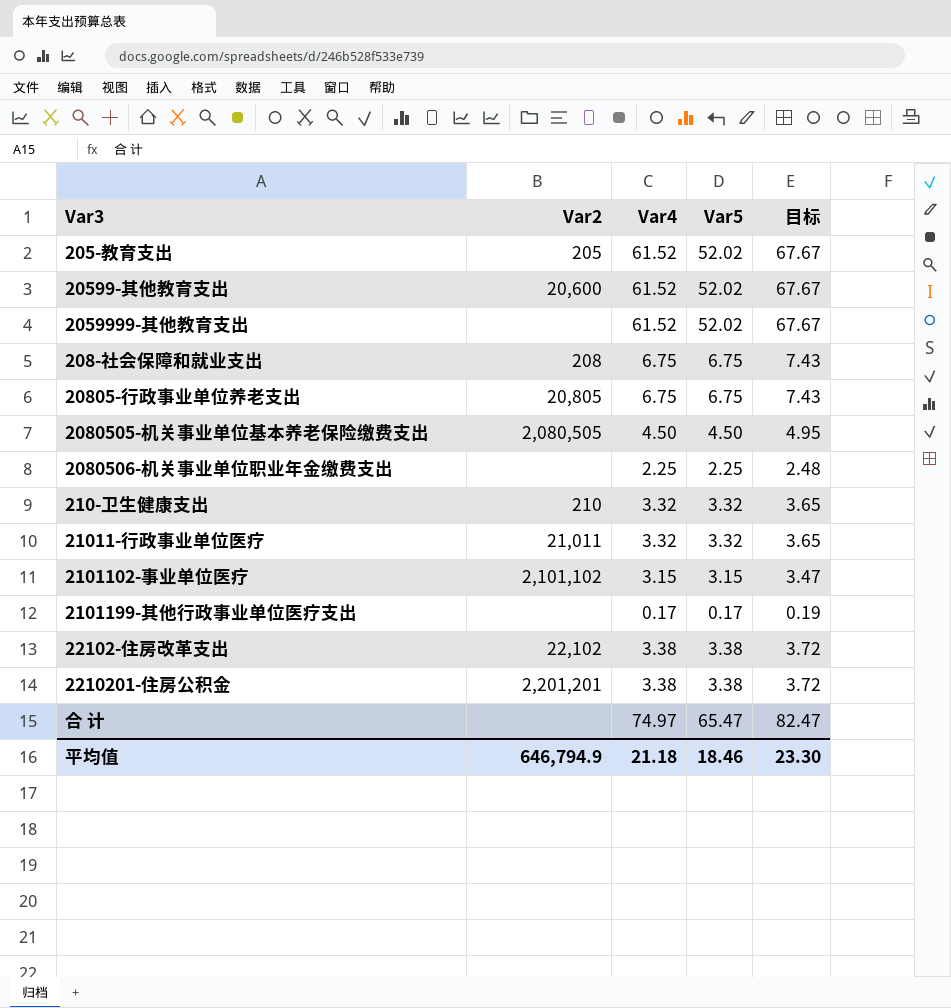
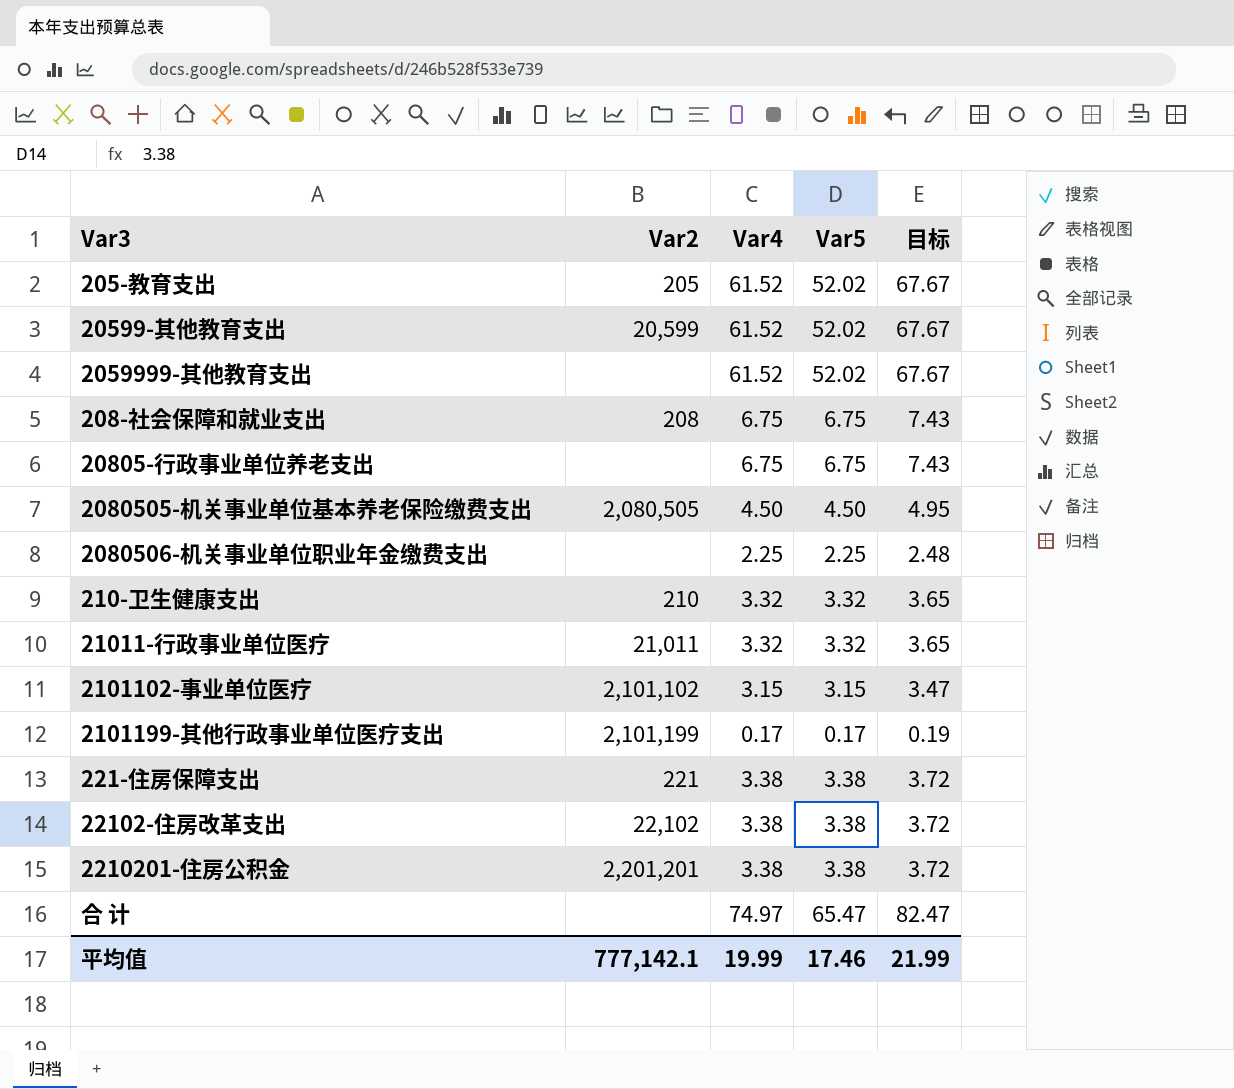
20599-其他教育支出 | Var2: 20,600 -> 20,599
20805-行政事业单位养老支出 | Var2: 20,805 -> none
2101199-其他行政事业单位医疗支出 | Var2: none -> 2,101,199
row 221-住房保障支出: none -> 221 | 3.38 | 3.38 | 3.72
平均值 | Var2: 646,794.9 -> 777,142.1
平均值 | Var4: 21.18 -> 19.99
平均值 | Var5: 18.46 -> 17.46
平均值 | 目标: 23.30 -> 21.99

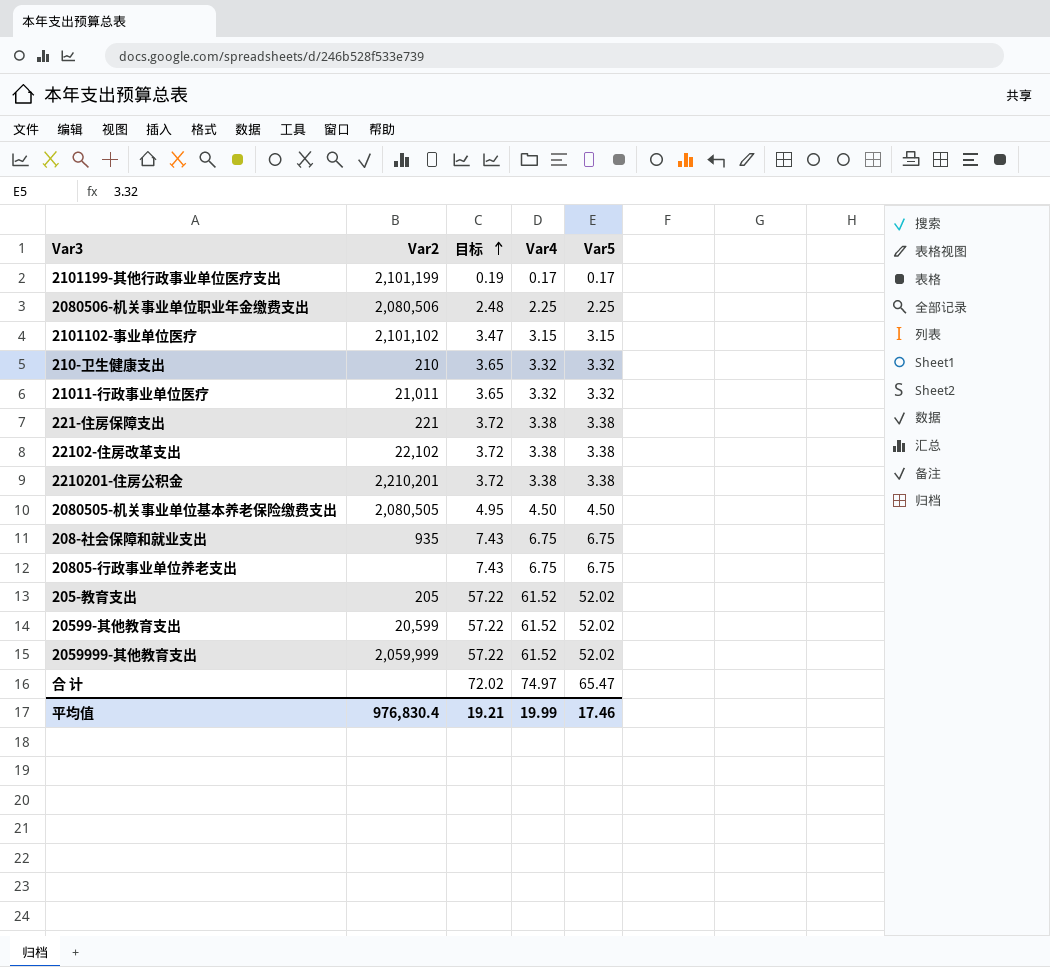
row order: none -> 目标 ascending
column 目标 | formula: [Var4] * 1.1 -> [Var5] * 1.1
column 目标 | position: 5 -> 3
2080506-机关事业单位职业年金缴费支出 | Var2: none -> 2,080,506
2210201-住房公积金 | Var2: 2,201,201 -> 2,210,201
208-社会保障和就业支出 | Var2: 208 -> 935
2059999-其他教育支出 | Var2: none -> 2,059,999
平均值 | Var2: 777,142.1 -> 976,830.4
平均值 | 目标: 21.99 -> 19.21

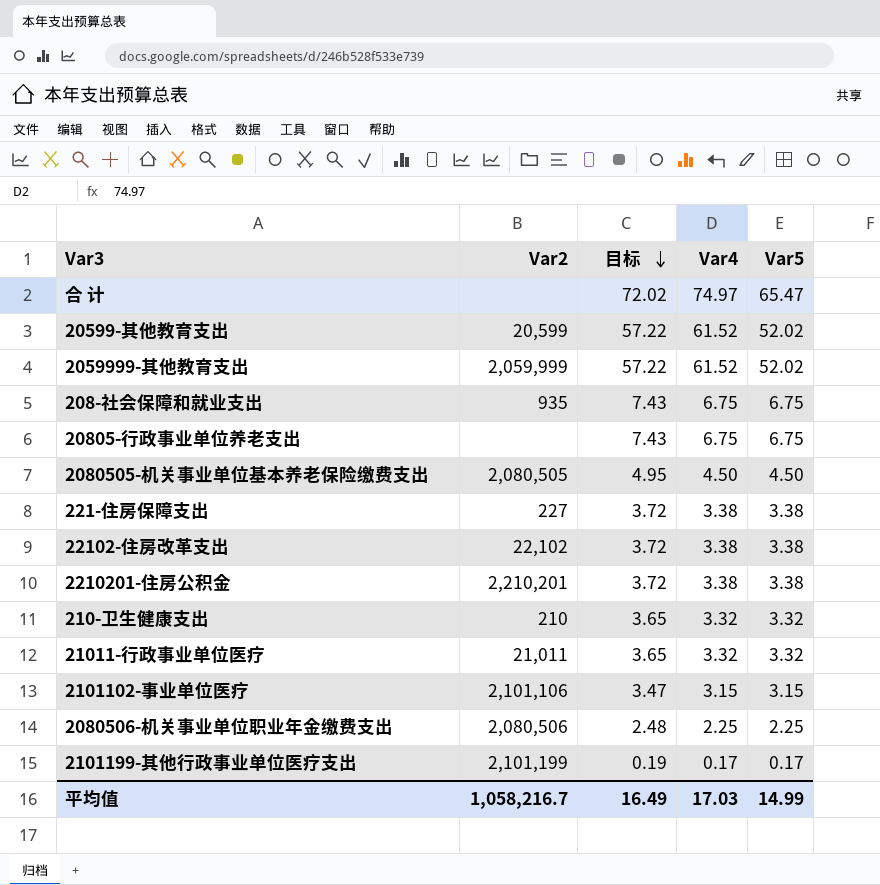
row order: 目标 ascending -> 目标 descending
row 205-教育支出: 205 | 57.22 | 61.52 | 52.02 -> none
221-住房保障支出 | Var2: 221 -> 227
2101102-事业单位医疗 | Var2: 2,101,102 -> 2,101,106
平均值 | Var2: 976,830.4 -> 1,058,216.7
平均值 | 目标: 19.21 -> 16.49
平均值 | Var4: 19.99 -> 17.03
平均值 | Var5: 17.46 -> 14.99

